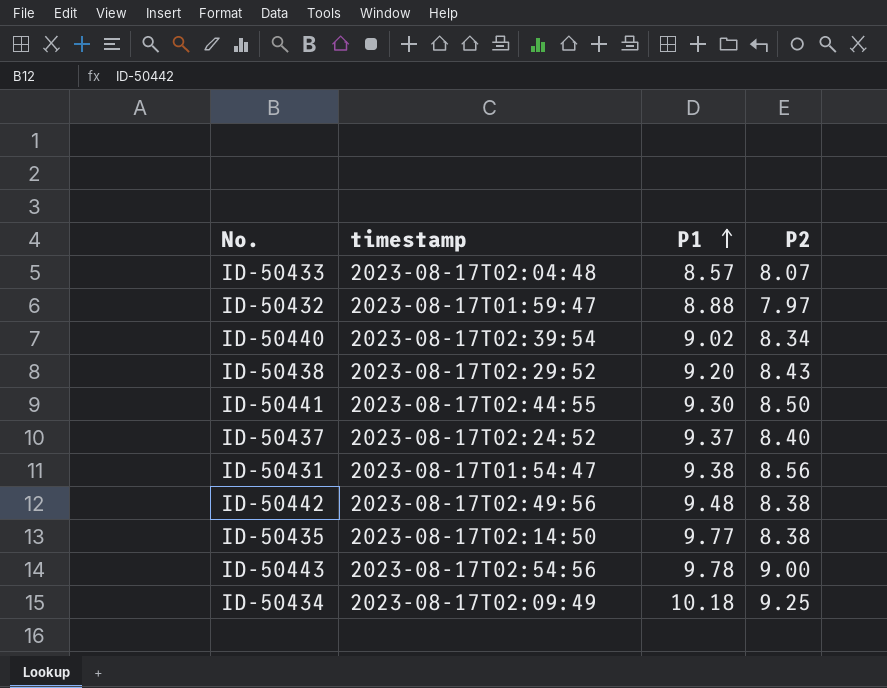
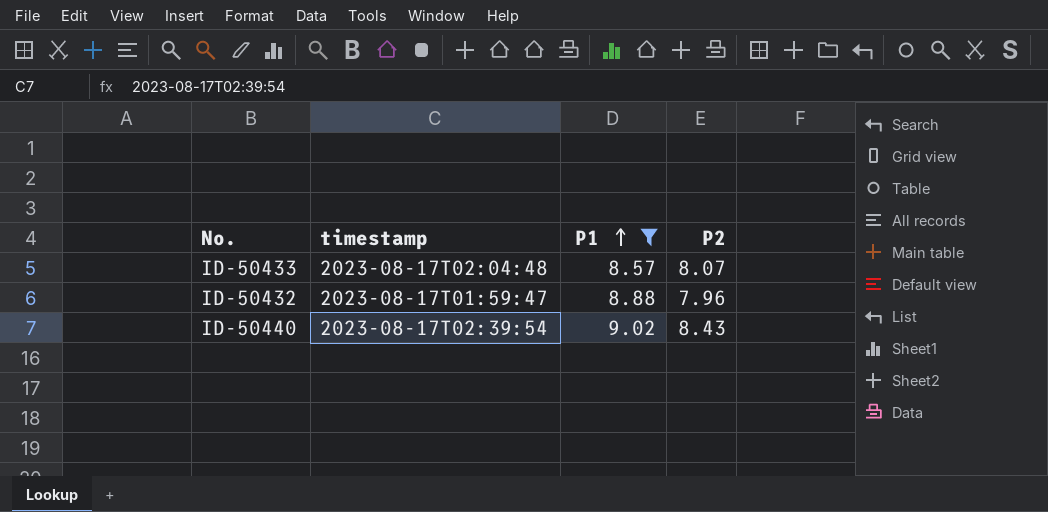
filter: none -> P1 <= 9.02
ID-50432 | P2: 7.97 -> 7.96
ID-50440 | P2: 8.34 -> 8.43

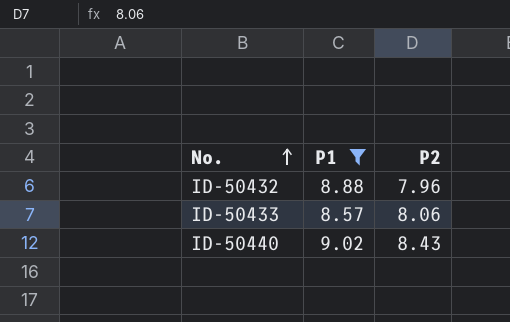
row order: P1 ascending -> No. ascending
column timestamp | position: 2 -> none
ID-50433 | P2: 8.07 -> 8.06

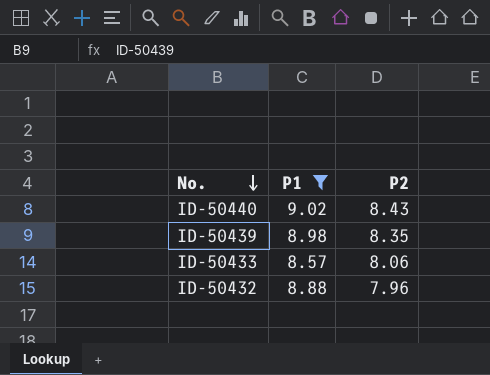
row order: No. ascending -> No. descending
row ID-50439: none -> 8.98 | 8.35

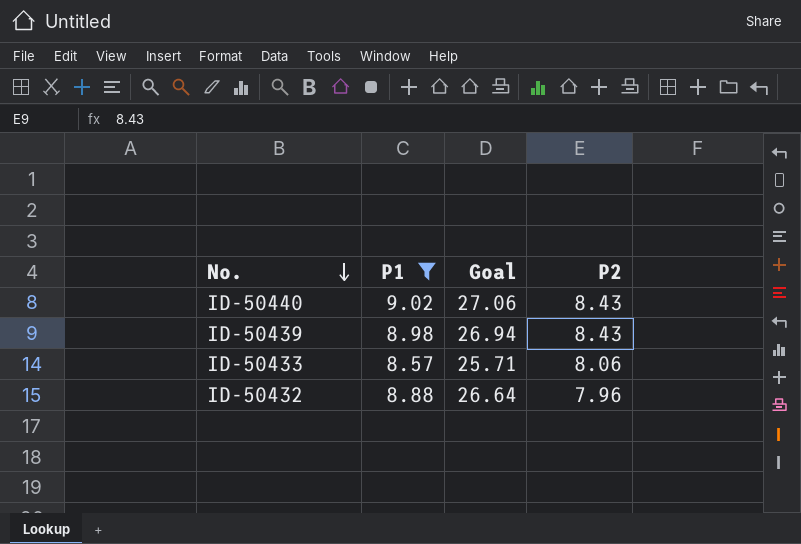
column Goal | formula: none -> [P1] * 3
ID-50439 | P2: 8.35 -> 8.43

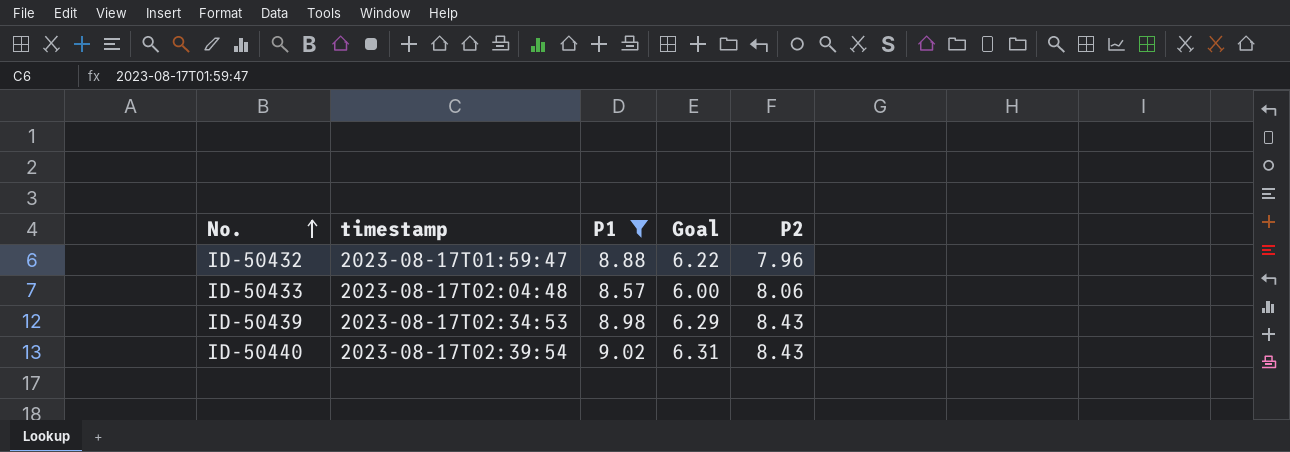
row order: No. descending -> No. ascending
column timestamp | position: none -> 2
column Goal | formula: [P1] * 3 -> [P1] * 0.7

